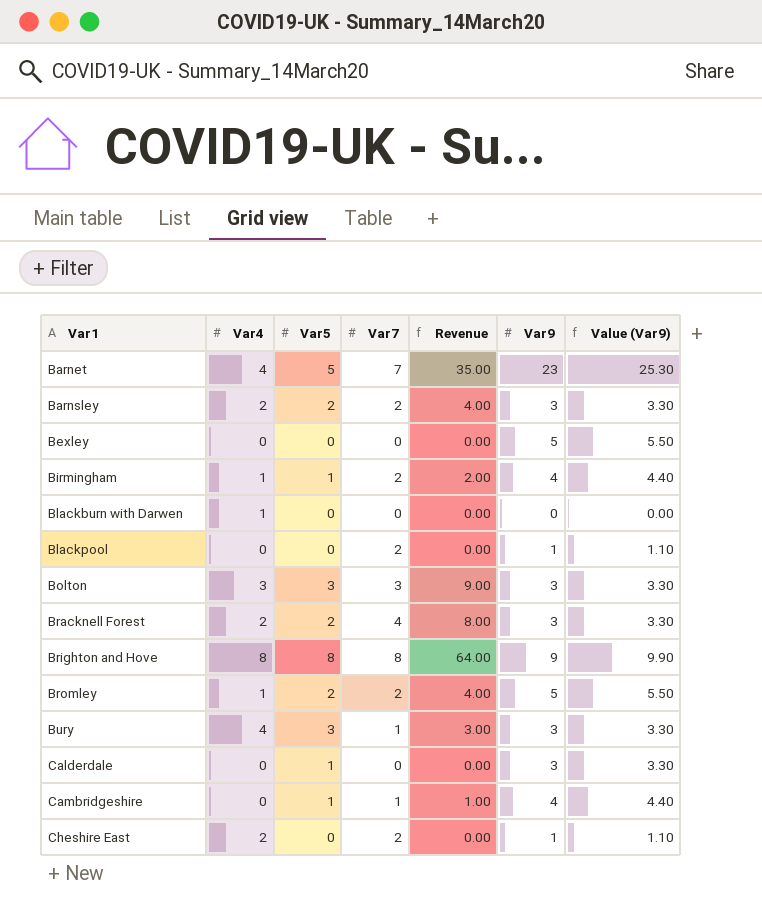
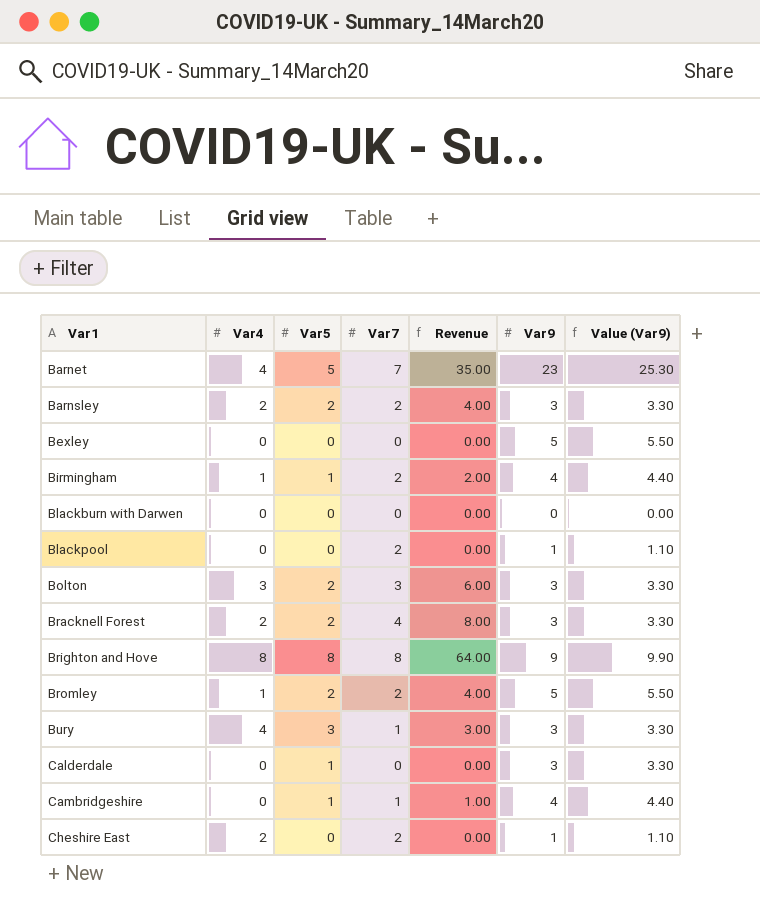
Blackburn with Darwen | Var4: 1 -> 0
Bolton | Var5: 3 -> 2
Bolton | Revenue: 9.00 -> 6.00

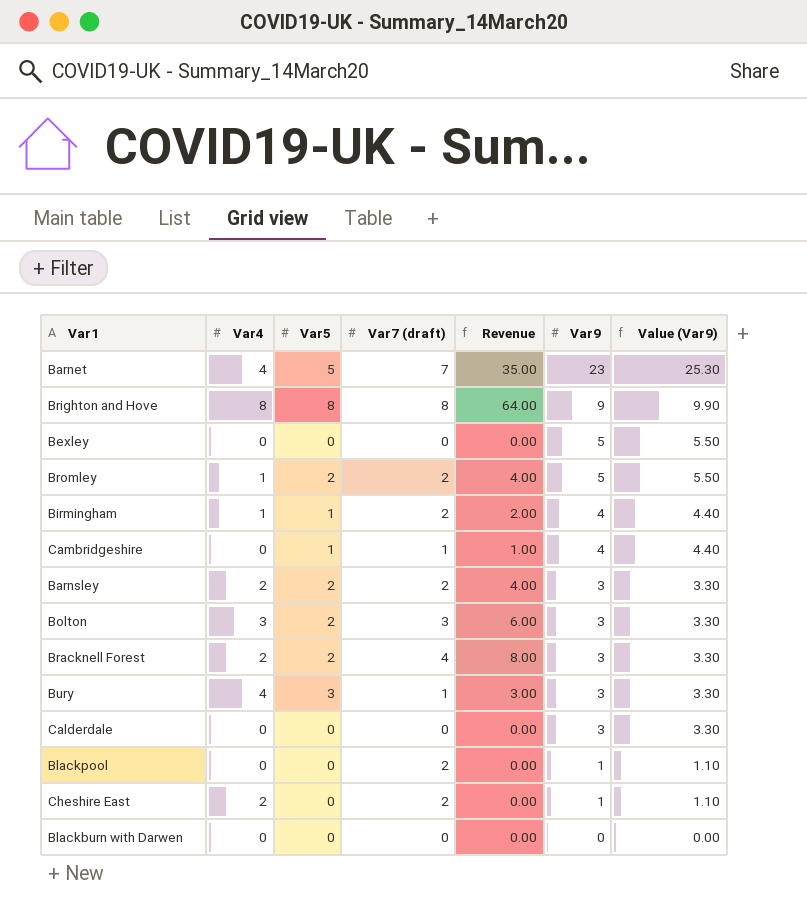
row order: Var1 ascending -> Var9 descending
column name: Var7 -> Var7 (draft)
Calderdale | Var5: 1 -> 0

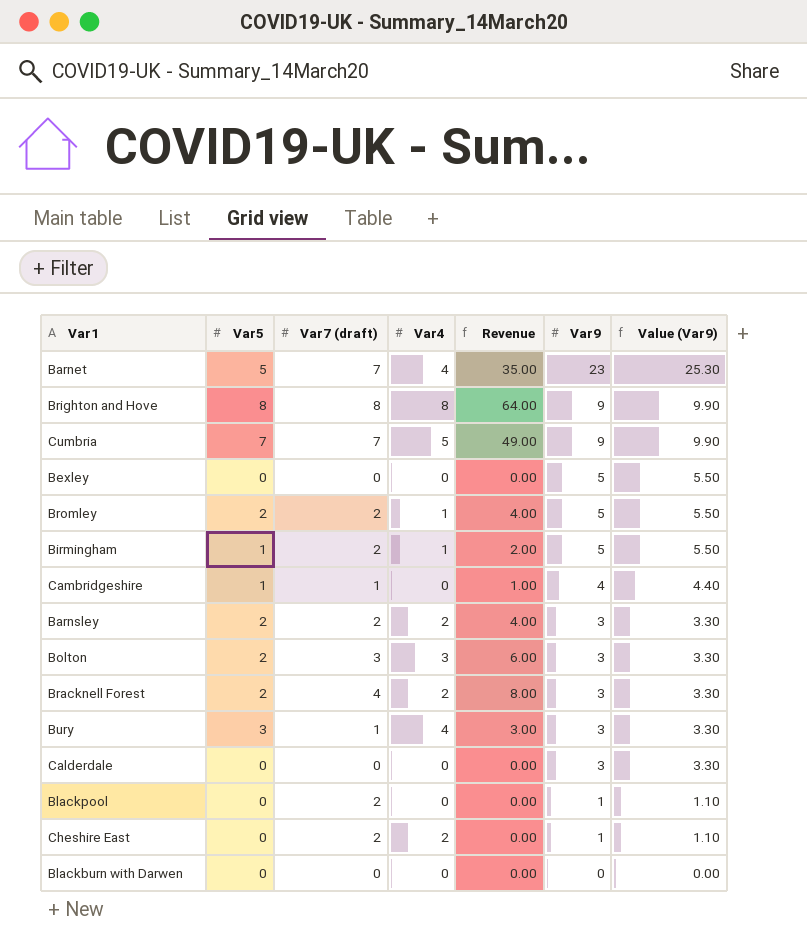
column Var4 | position: 2 -> 4
row Cumbria: none -> 7 | 7 | 5 | 49.00 | 9 | 9.90
Birmingham | Var9: 4 -> 5
Birmingham | Value (Var9): 4.40 -> 5.50

